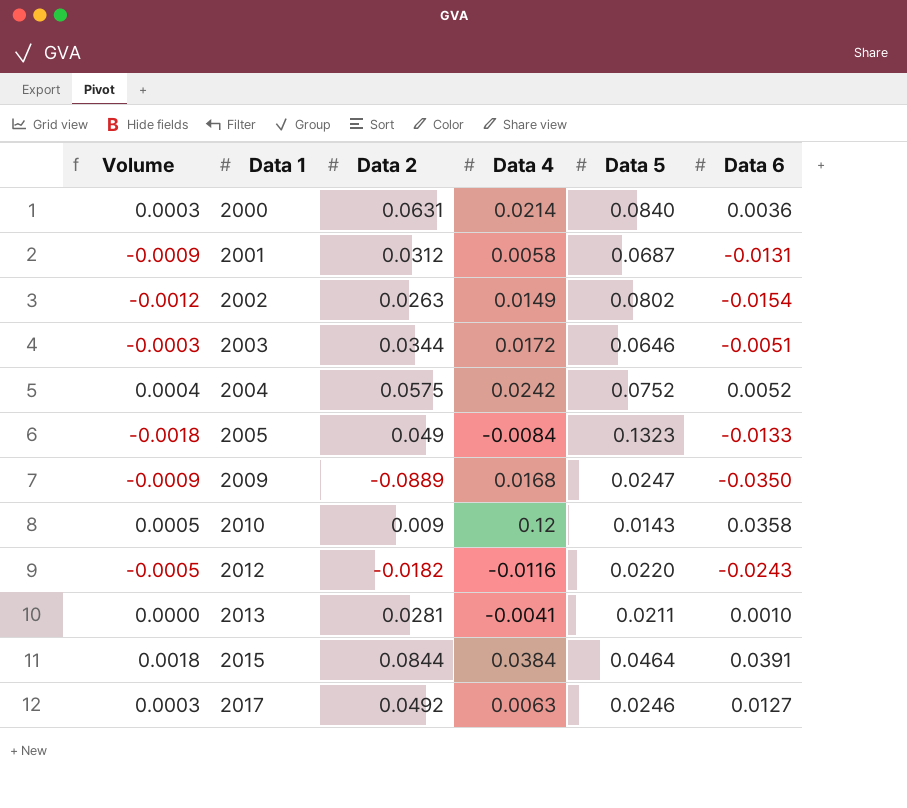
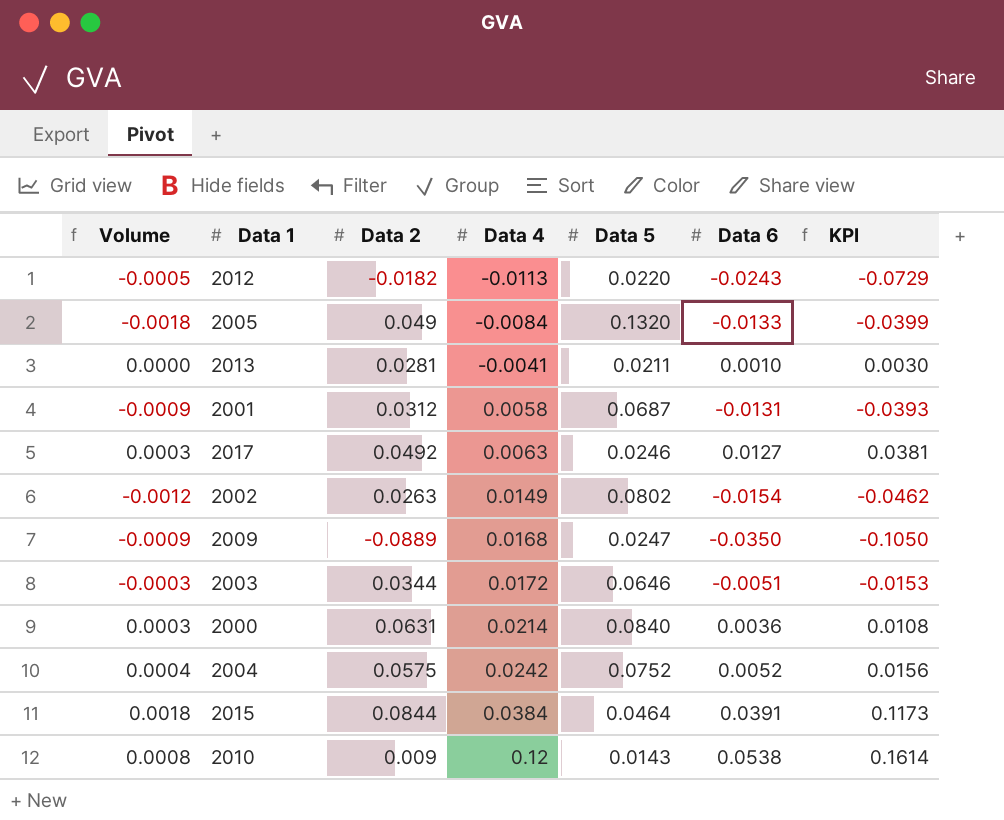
row order: Data 1 ascending -> Data 4 ascending
column KPI | formula: none -> [Data 6] * 3
2012 | Data 4: -0.0116 -> -0.0113
2005 | Data 5: 0.1323 -> 0.1320
2010 | Volume: 0.0005 -> 0.0008
2010 | Data 6: 0.0358 -> 0.0538

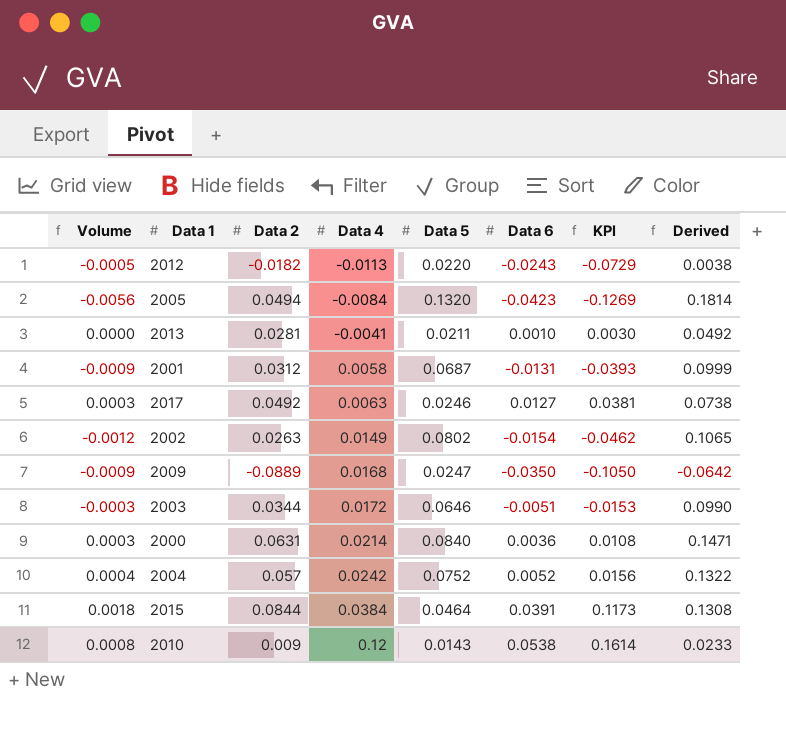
column Derived | formula: none -> [Data 2] + [Data 5]
2005 | Volume: -0.0018 -> -0.0056
2005 | Data 2: 0.049 -> 0.0494
2005 | Data 6: -0.0133 -> -0.0423
2005 | KPI: -0.0399 -> -0.1269
2004 | Data 2: 0.0575 -> 0.057

